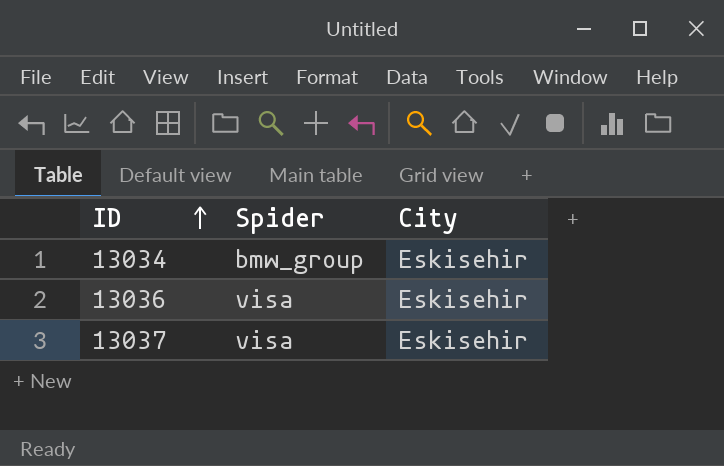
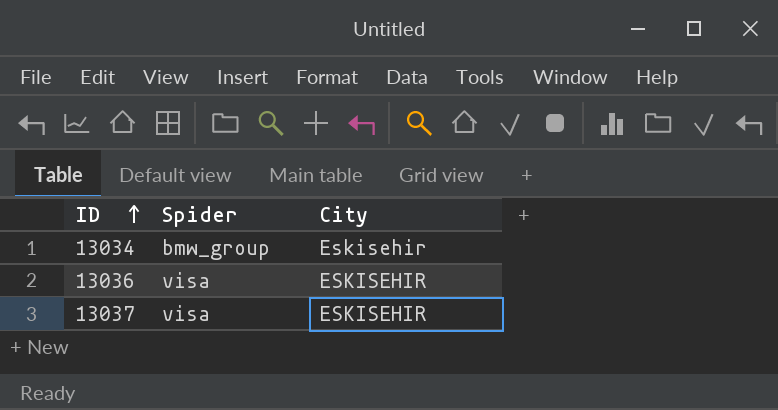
13036 | City: Eskisehir -> ESKISEHIR
13037 | City: Eskisehir -> ESKISEHIR

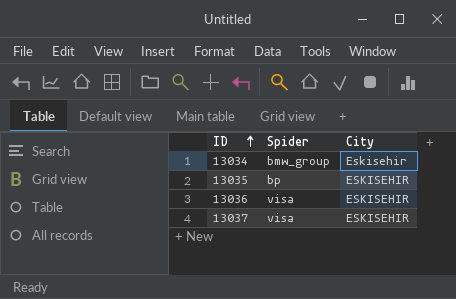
row 13035: none -> bp | ESKISEHIR

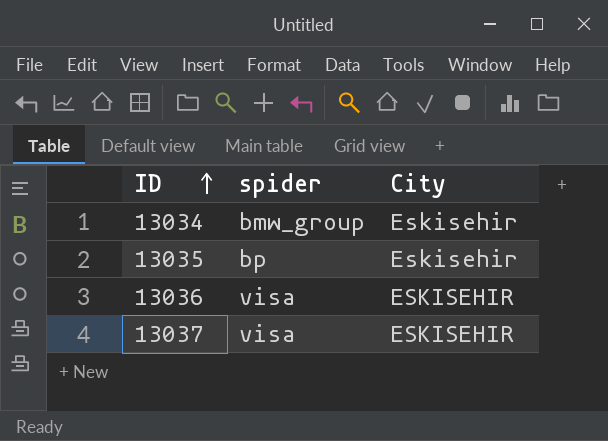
column name: Spider -> spider
13035 | City: ESKISEHIR -> Eskisehir

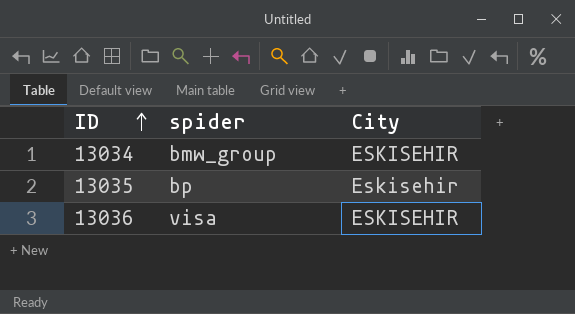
row 13037: visa | ESKISEHIR -> none
13034 | City: Eskisehir -> ESKISEHIR

